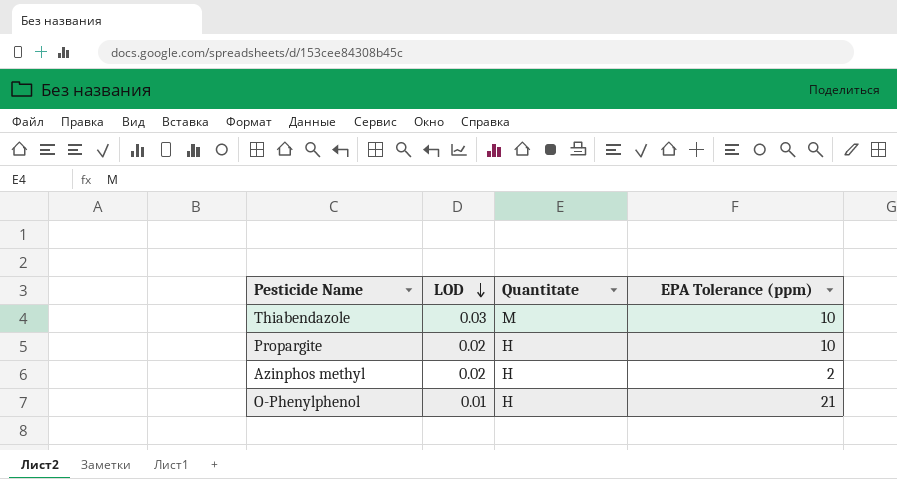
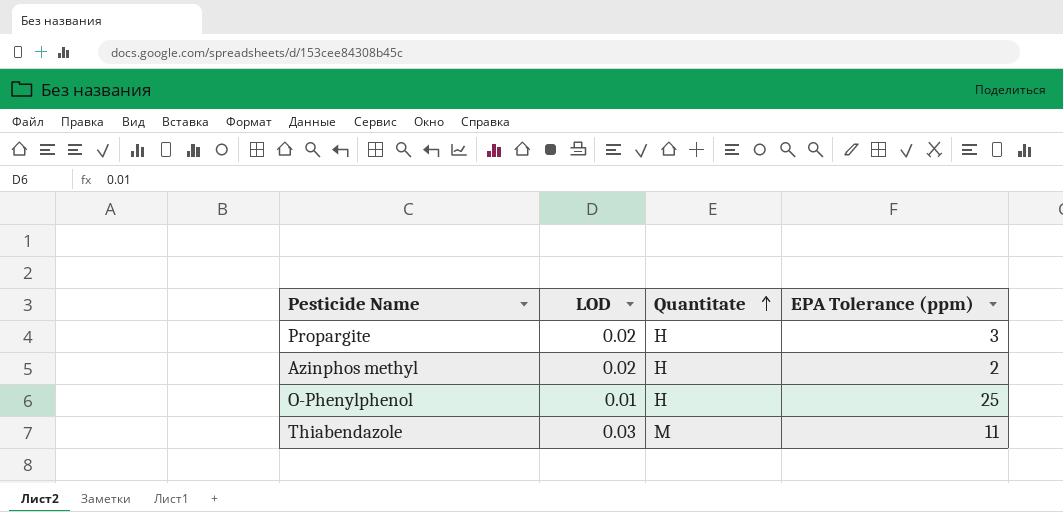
row order: LOD descending -> Quantitate ascending
Propargite | EPA Tolerance (ppm): 10 -> 3
O-Phenylphenol | EPA Tolerance (ppm): 21 -> 25
Thiabendazole | EPA Tolerance (ppm): 10 -> 11

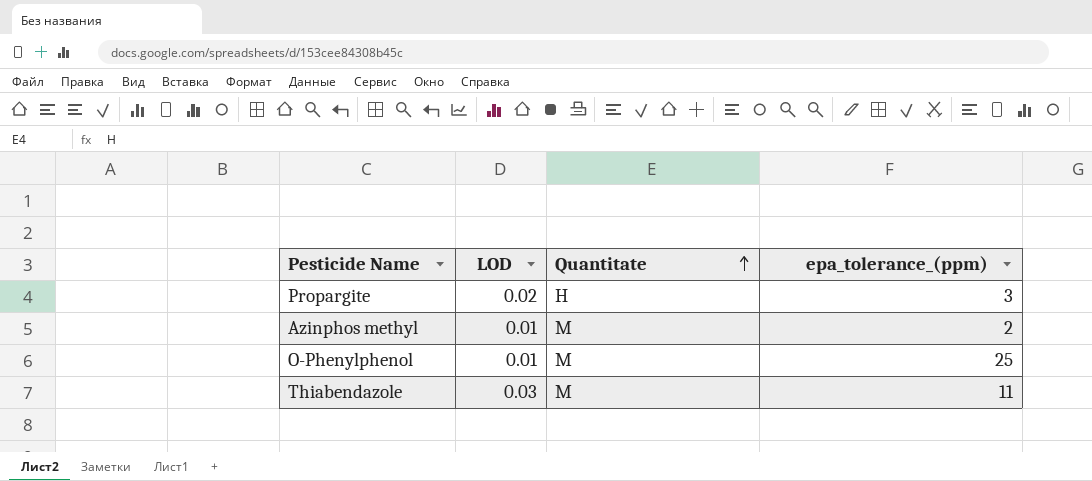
column name: EPA Tolerance (ppm) -> epa_tolerance_(ppm)
Azinphos methyl | LOD: 0.02 -> 0.01
Azinphos methyl | Quantitate: H -> M
O-Phenylphenol | Quantitate: H -> M

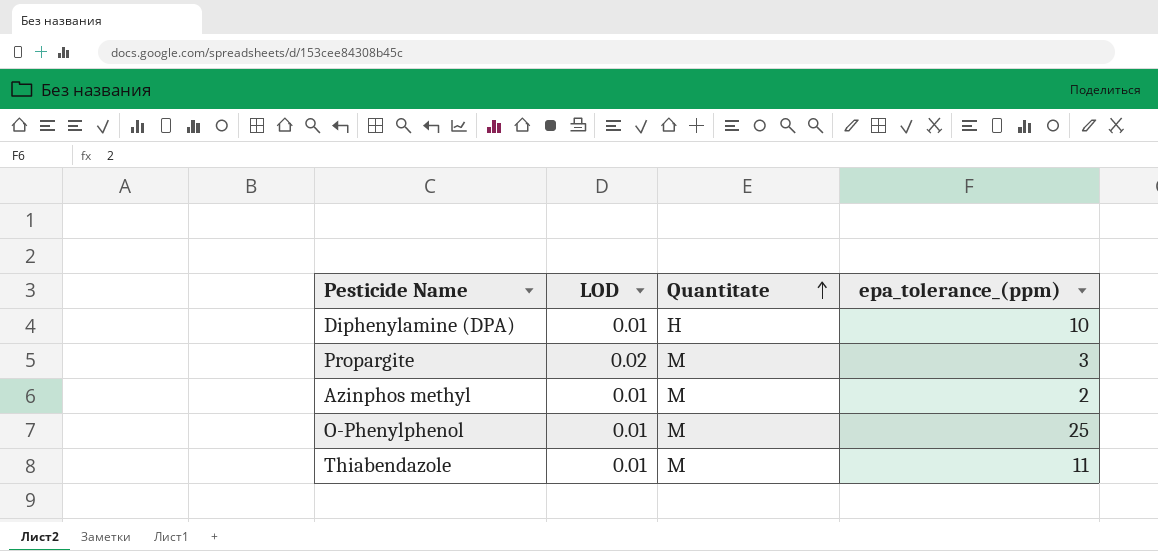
row Diphenylamine (DPA): none -> 0.01 | H | 10
Propargite | Quantitate: H -> M
Thiabendazole | LOD: 0.03 -> 0.01

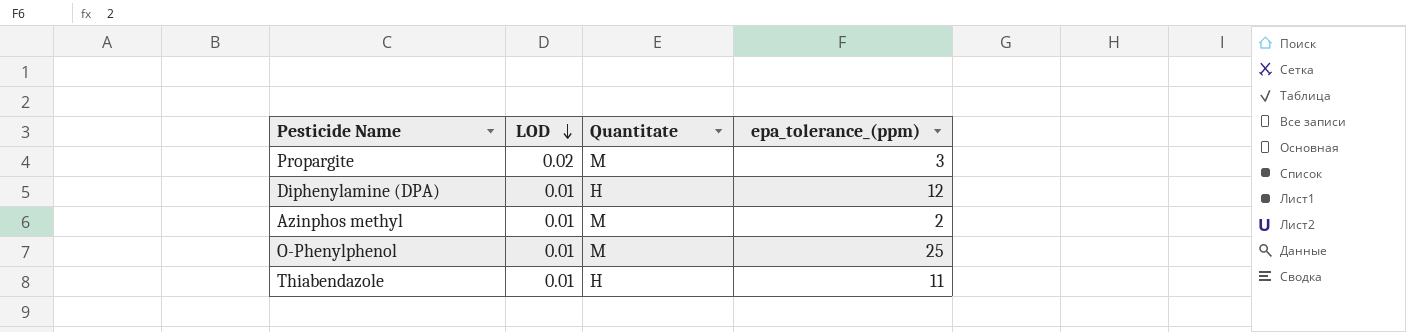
row order: Quantitate ascending -> LOD descending
Diphenylamine (DPA) | epa_tolerance_(ppm): 10 -> 12
Thiabendazole | Quantitate: M -> H

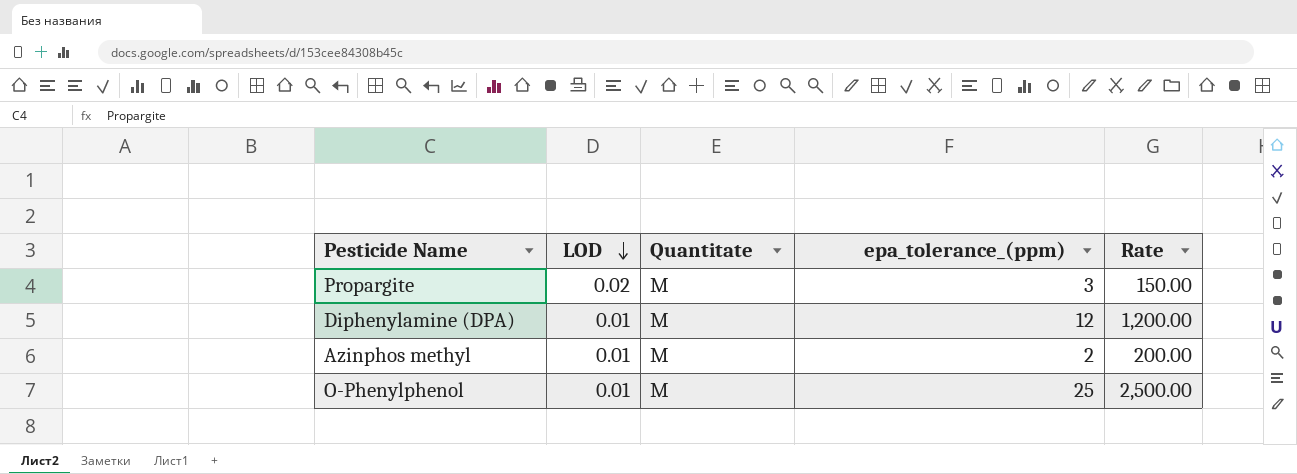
column Rate | formula: none -> [epa_tolerance_(ppm)] / [LOD]
row Thiabendazole: 0.01 | H | 11 -> none
Diphenylamine (DPA) | Quantitate: H -> M

